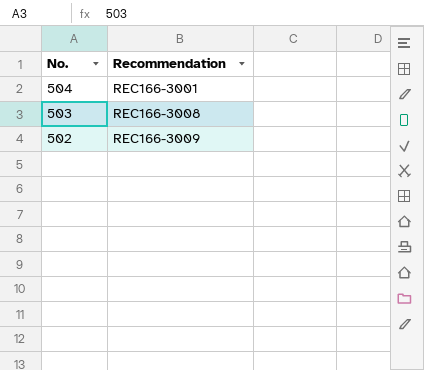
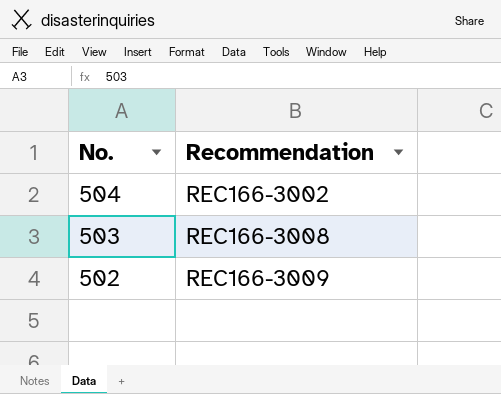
504 | Recommendation: REC166-3001 -> REC166-3002

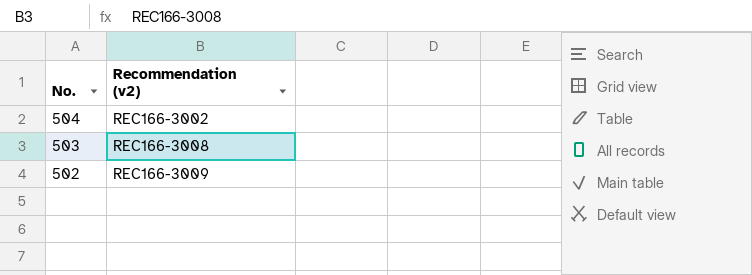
column name: Recommendation -> Recommendation (v2)

